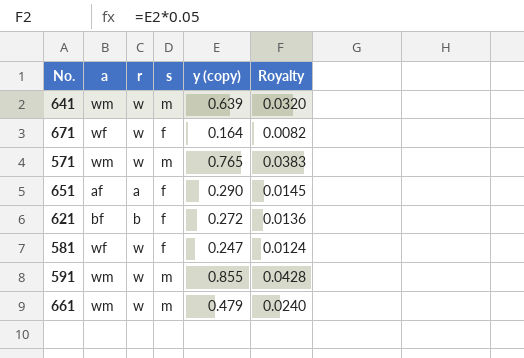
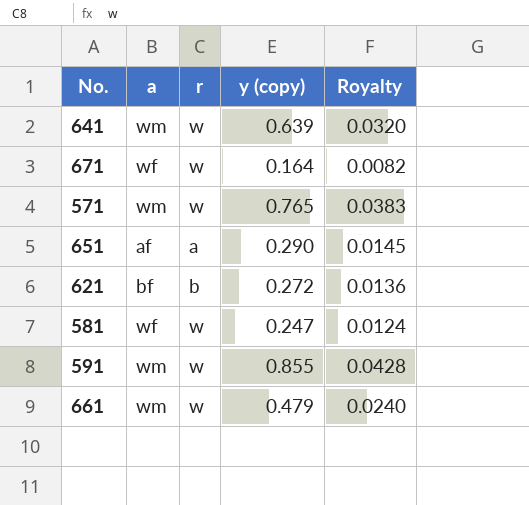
column s | position: 4 -> none

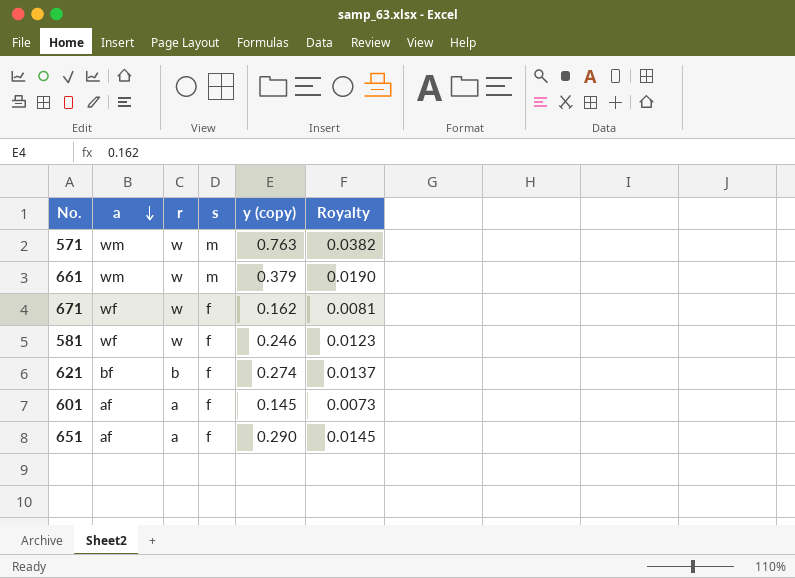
row order: none -> a descending
column s | position: none -> 4
row 641: wm | w | 0.639 | 0.0320 -> none
row 591: wm | w | 0.855 | 0.0428 -> none
571 | y (copy): 0.765 -> 0.763
571 | Royalty: 0.0383 -> 0.0382
661 | y (copy): 0.479 -> 0.379
661 | Royalty: 0.0240 -> 0.0190
671 | y (copy): 0.164 -> 0.162
671 | Royalty: 0.0082 -> 0.0081
581 | y (copy): 0.247 -> 0.246
581 | Royalty: 0.0124 -> 0.0123
621 | y (copy): 0.272 -> 0.274
621 | Royalty: 0.0136 -> 0.0137
row 601: none -> af | a | f | 0.145 | 0.0073

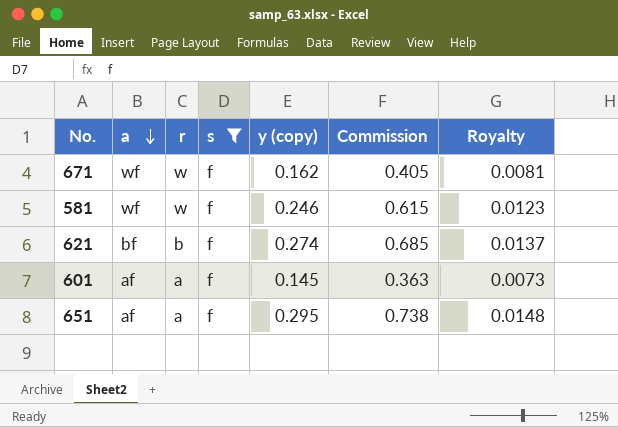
filter: none -> s = f
column Commission | formula: none -> [y (copy)] * 2.5
651 | y (copy): 0.290 -> 0.295
651 | Royalty: 0.0145 -> 0.0148

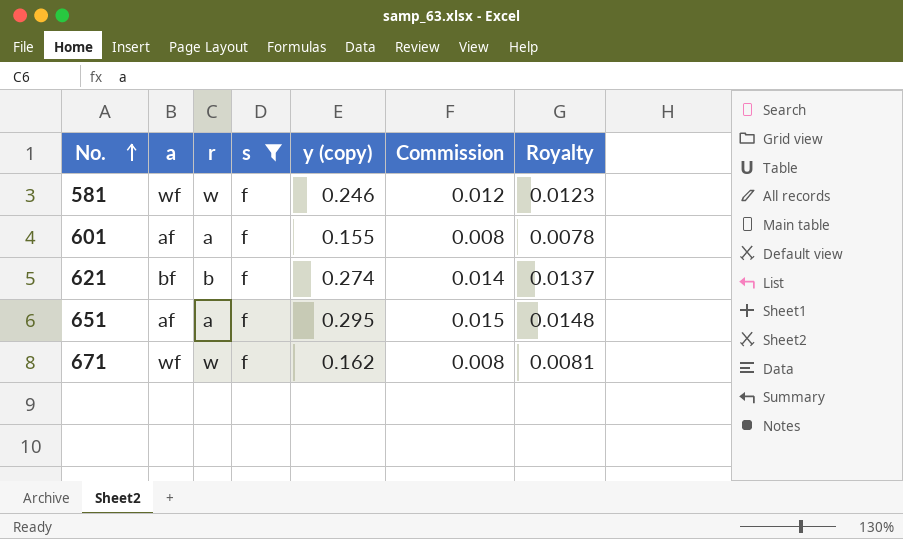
row order: a descending -> No. ascending
column Commission | formula: [y (copy)] * 2.5 -> [y (copy)] * 0.05
601 | y (copy): 0.145 -> 0.155
601 | Royalty: 0.0073 -> 0.0078

